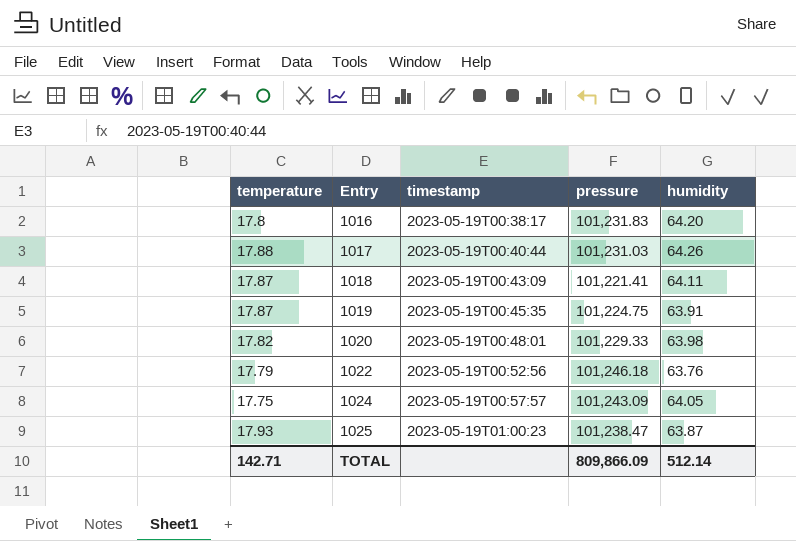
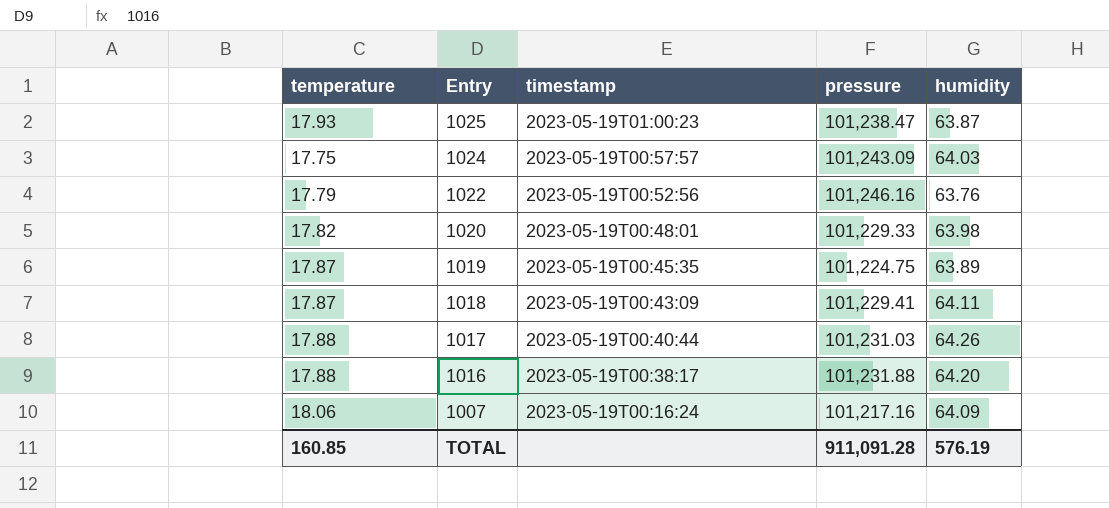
row order: Entry ascending -> Entry descending
1024 | humidity: 64.05 -> 64.03
1022 | pressure: 101,246.18 -> 101,246.16
1019 | humidity: 63.91 -> 63.89
1018 | pressure: 101,221.41 -> 101,229.41
1016 | temperature: 17.8 -> 17.88
1016 | pressure: 101,231.83 -> 101,231.88
row 1007: none -> 18.06 | 2023-05-19T00:16:24 | 101,217.16 | 64.09
TOTAL | temperature: 142.71 -> 160.85
TOTAL | pressure: 809,866.09 -> 911,091.28
TOTAL | humidity: 512.14 -> 576.19

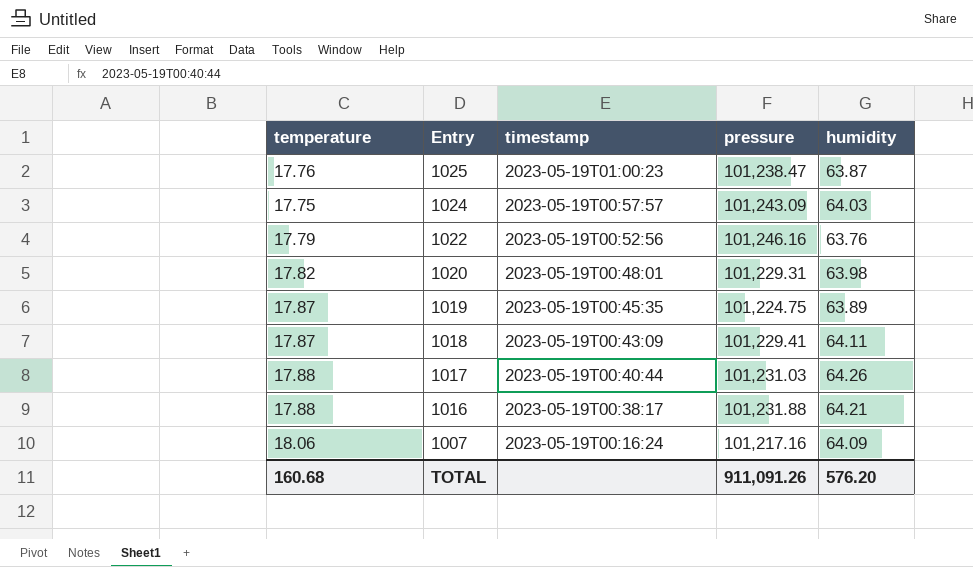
1025 | temperature: 17.93 -> 17.76
1020 | pressure: 101,229.33 -> 101,229.31
1016 | humidity: 64.20 -> 64.21
TOTAL | temperature: 160.85 -> 160.68
TOTAL | pressure: 911,091.28 -> 911,091.26
TOTAL | humidity: 576.19 -> 576.20

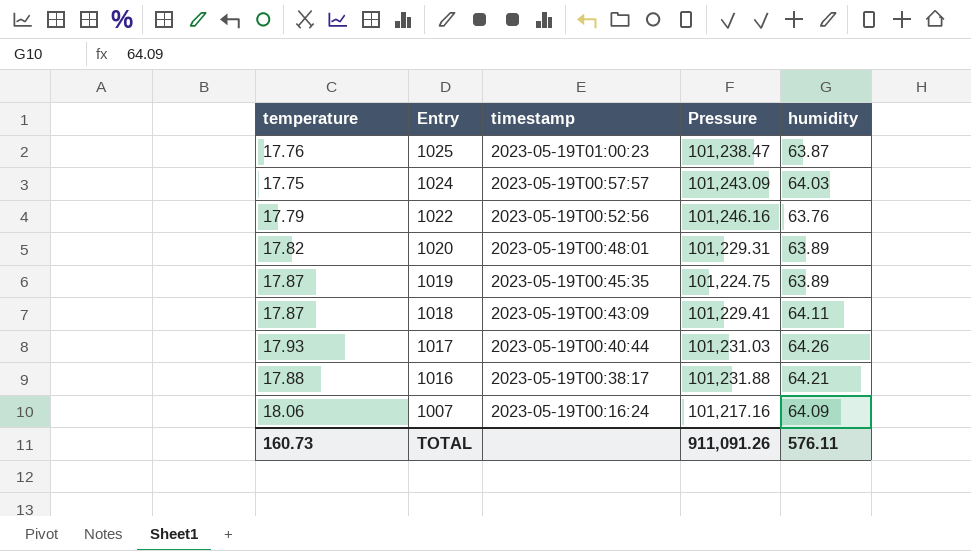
column name: pressure -> Pressure
1020 | humidity: 63.98 -> 63.89
1017 | temperature: 17.88 -> 17.93
TOTAL | temperature: 160.68 -> 160.73
TOTAL | humidity: 576.20 -> 576.11

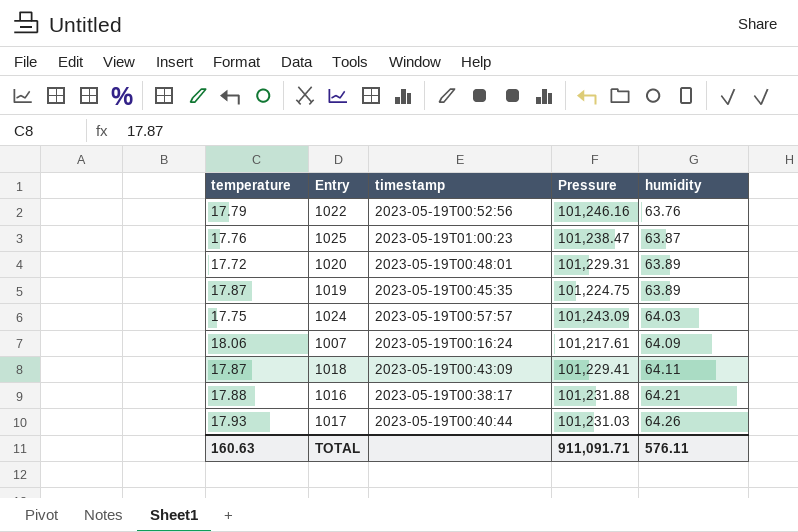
row order: Entry descending -> humidity ascending
1020 | temperature: 17.82 -> 17.72
1007 | Pressure: 101,217.16 -> 101,217.61
TOTAL | temperature: 160.73 -> 160.63
TOTAL | Pressure: 911,091.26 -> 911,091.71

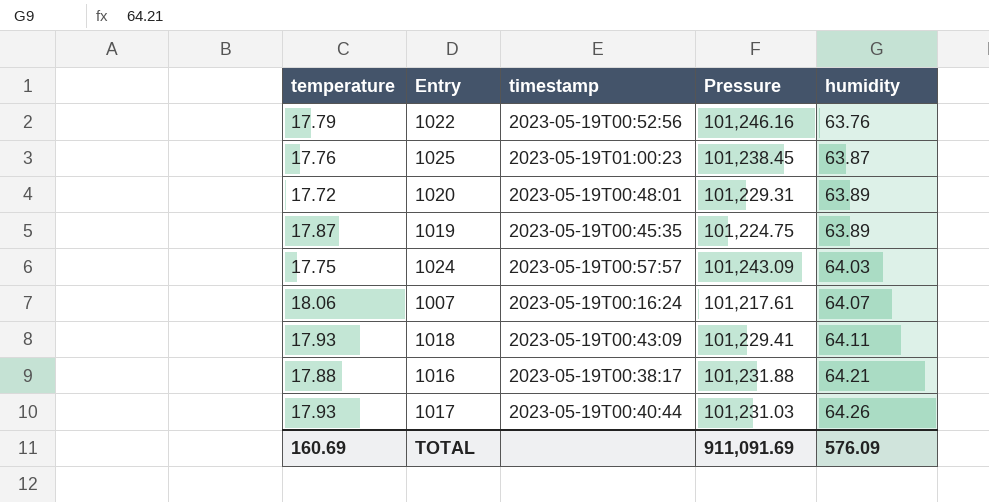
1025 | Pressure: 101,238.47 -> 101,238.45
1007 | humidity: 64.09 -> 64.07
1018 | temperature: 17.87 -> 17.93
TOTAL | temperature: 160.63 -> 160.69
TOTAL | Pressure: 911,091.71 -> 911,091.69
TOTAL | humidity: 576.11 -> 576.09

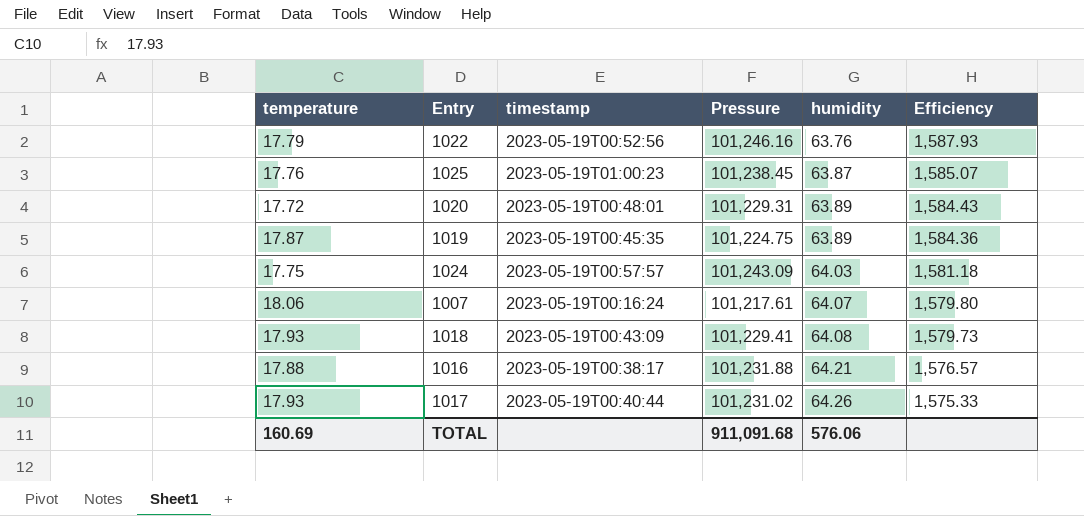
column Efficiency | formula: none -> [Pressure] / [humidity]
1018 | humidity: 64.11 -> 64.08
1017 | Pressure: 101,231.03 -> 101,231.02
TOTAL | Pressure: 911,091.69 -> 911,091.68
TOTAL | humidity: 576.09 -> 576.06

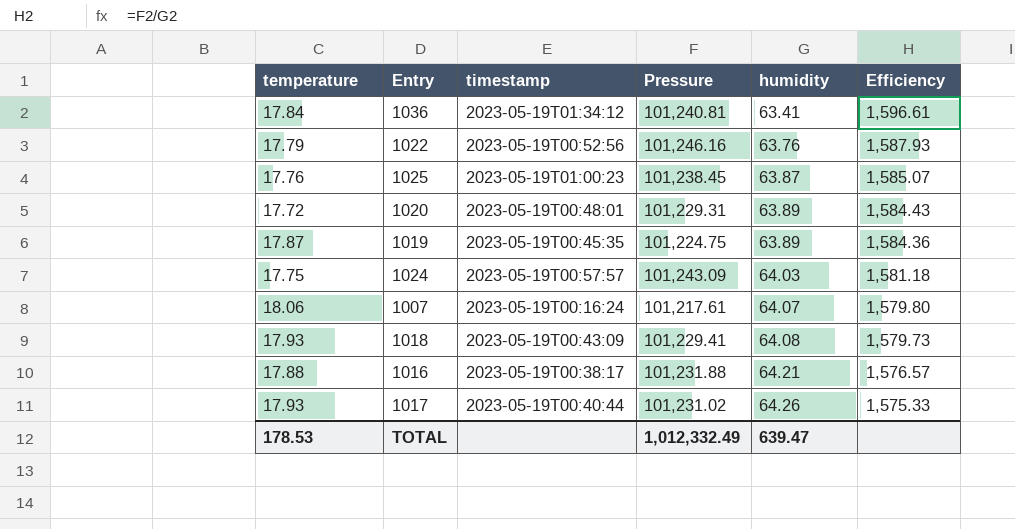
row 1036: none -> 17.84 | 2023-05-19T01:34:12 | 101,240.81 | 63.41 | 1,596.61
TOTAL | temperature: 160.69 -> 178.53
TOTAL | Pressure: 911,091.68 -> 1,012,332.49
TOTAL | humidity: 576.06 -> 639.47

